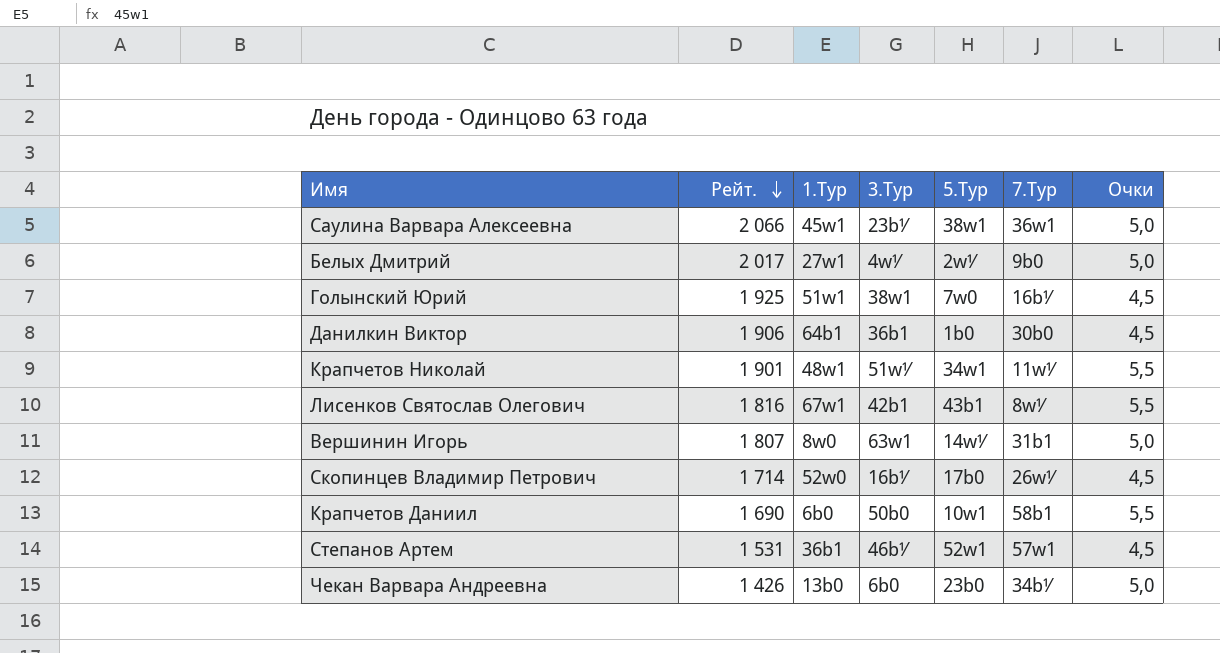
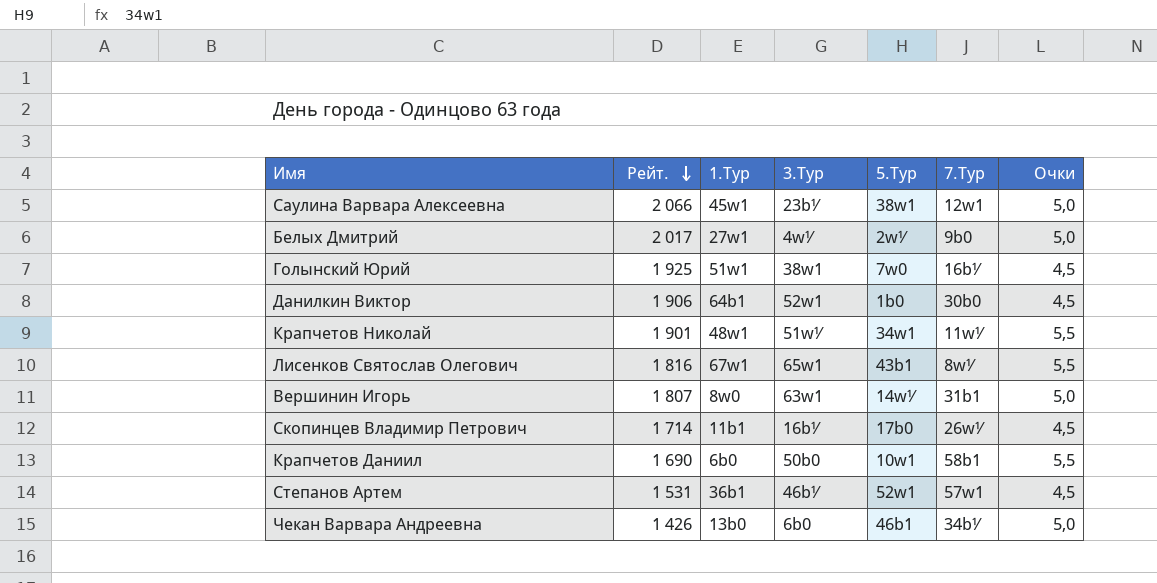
Саулина Варвара Алексеевна | 7.Тур: 36w1 -> 12w1
Данилкин Виктор | 3.Тур: 36b1 -> 52w1
Лисенков Святослав Олегович | 3.Тур: 42b1 -> 65w1
Скопинцев Владимир Петрович | 1.Тур: 52w0 -> 11b1
Чекан Варвара Андреевна | 5.Тур: 23b0 -> 46b1

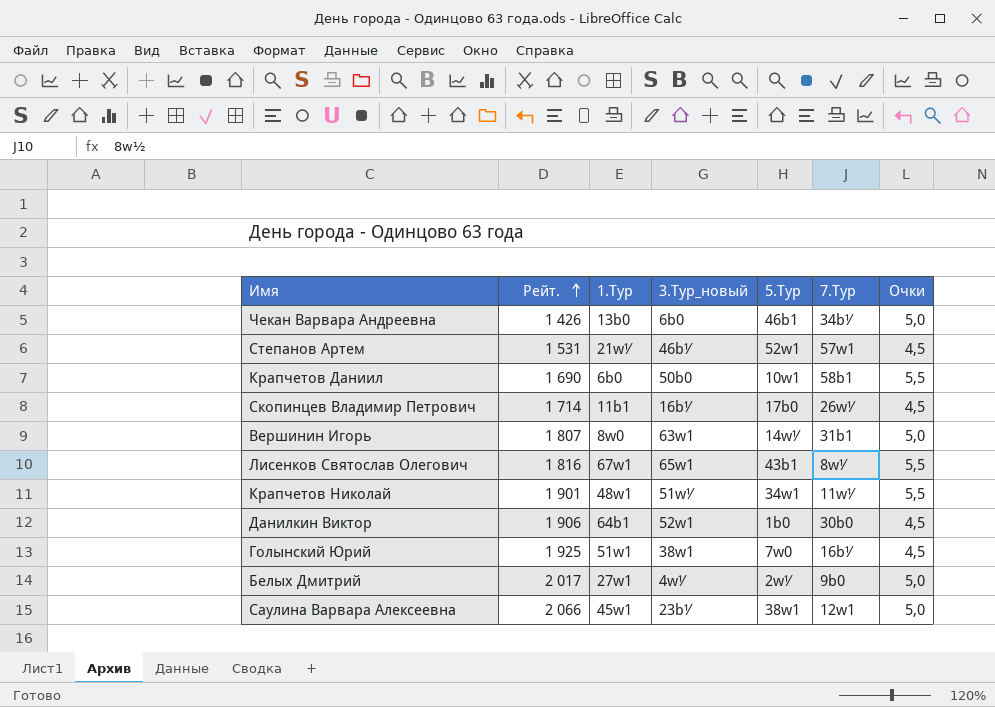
row order: Рейт. descending -> Рейт. ascending
column name: 3.Тур -> 3.Тур_новый
Степанов Артем | 1.Тур: 36b1 -> 21w½

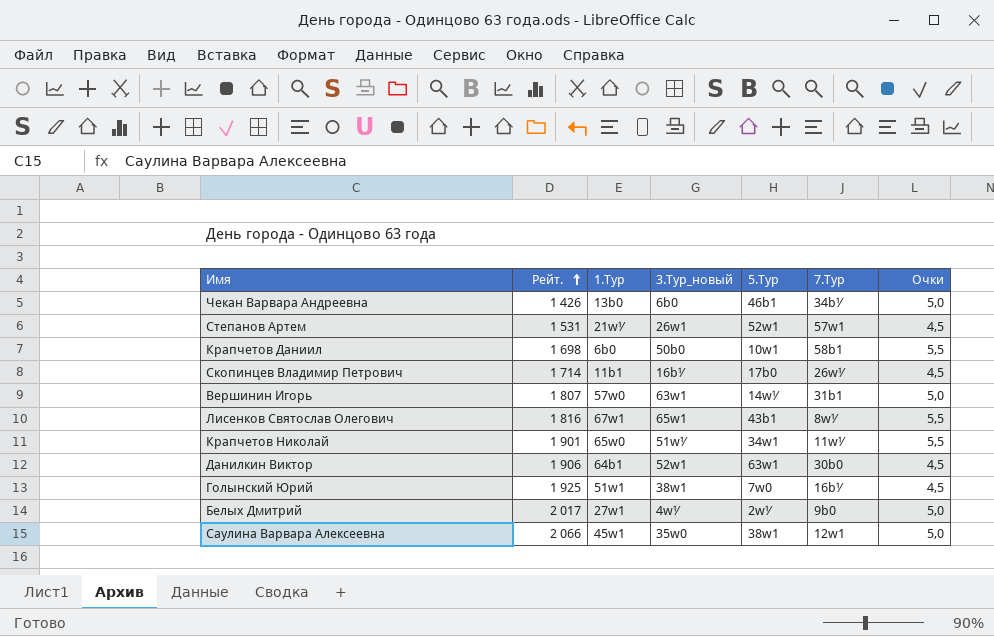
Степанов Артем | 3.Тур_новый: 46b½ -> 26w1
Крапчетов Даниил | Рейт.: 1 690 -> 1 698
Вершинин Игорь | 1.Тур: 8w0 -> 57w0
Крапчетов Николай | 1.Тур: 48w1 -> 65w0
Данилкин Виктор | 5.Тур: 1b0 -> 63w1
Саулина Варвара Алексеевна | 3.Тур_новый: 23b½ -> 35w0

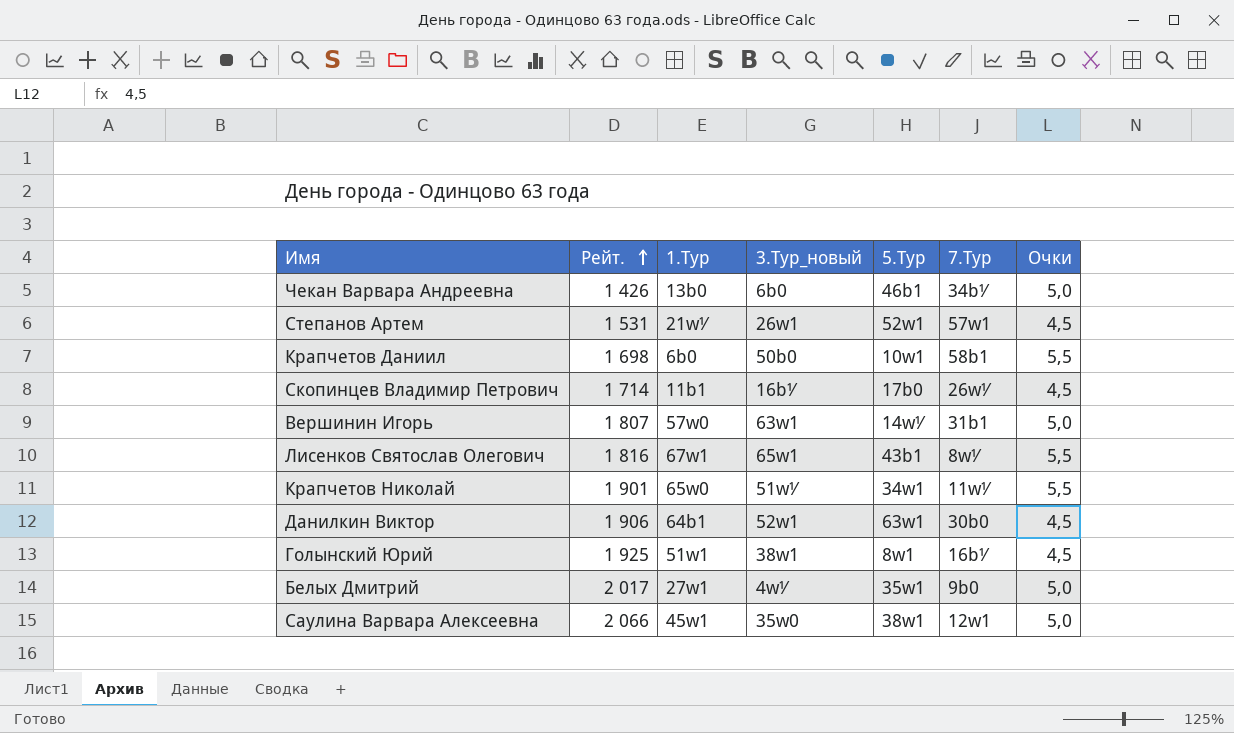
Голынский Юрий | 5.Тур: 7w0 -> 8w1
Белых Дмитрий | 5.Тур: 2w½ -> 35w1

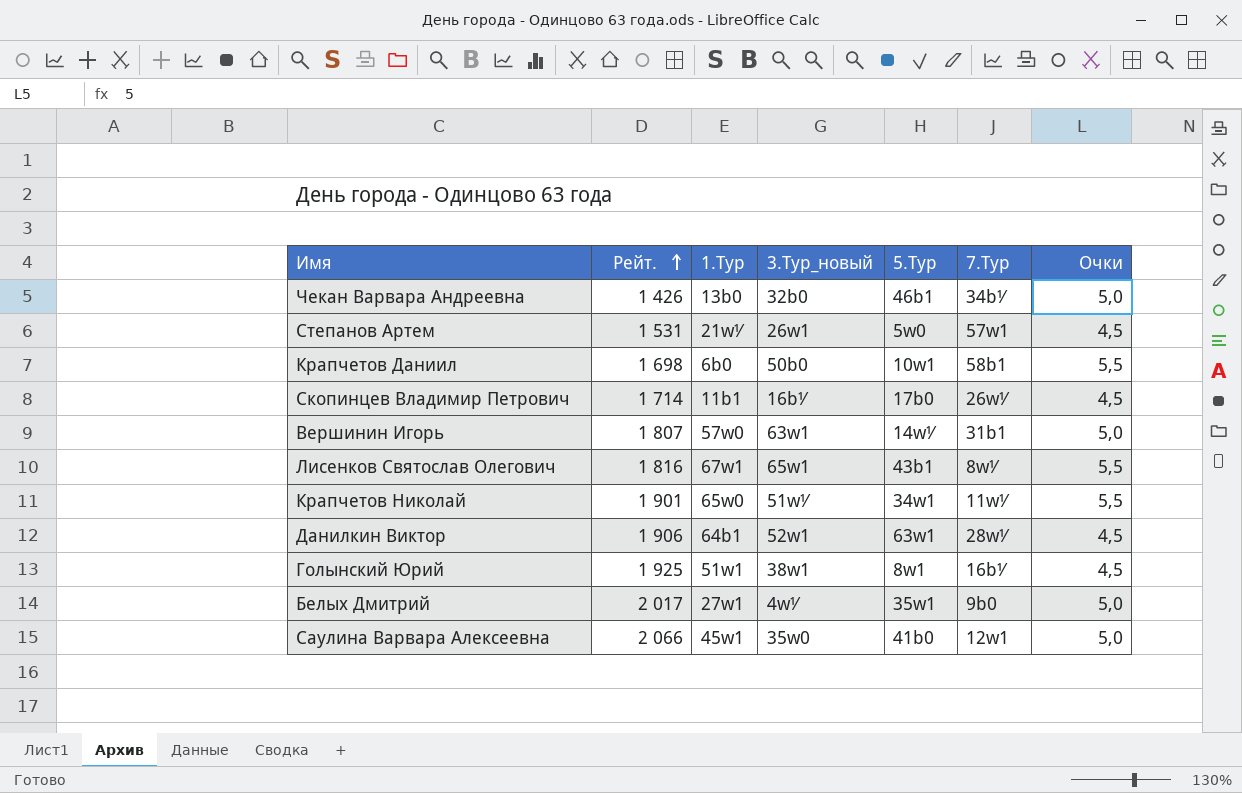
Чекан Варвара Андреевна | 3.Тур_новый: 6b0 -> 32b0
Степанов Артем | 5.Тур: 52w1 -> 5w0
Данилкин Виктор | 7.Тур: 30b0 -> 28w½
Саулина Варвара Алексеевна | 5.Тур: 38w1 -> 41b0

